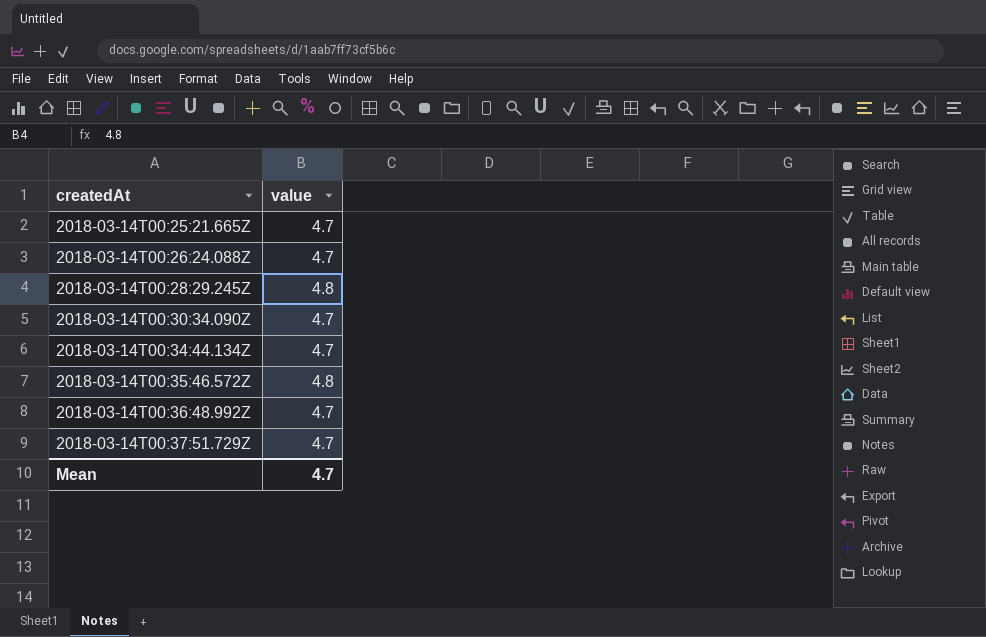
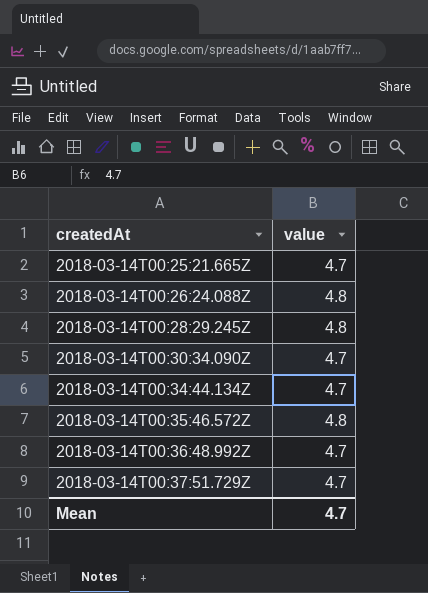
2018-03-14T00:26:24.088Z | value: 4.7 -> 4.8

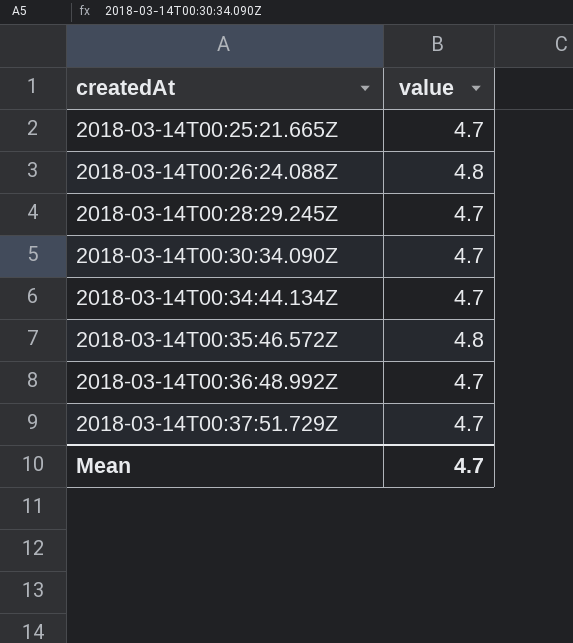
2018-03-14T00:28:29.245Z | value: 4.8 -> 4.7

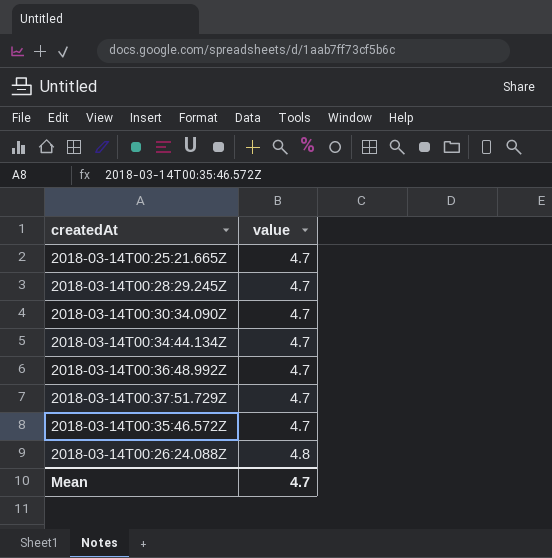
row order: createdAt ascending -> value ascending
2018-03-14T00:35:46.572Z | value: 4.8 -> 4.7

